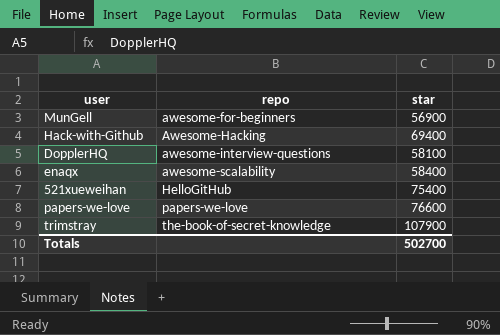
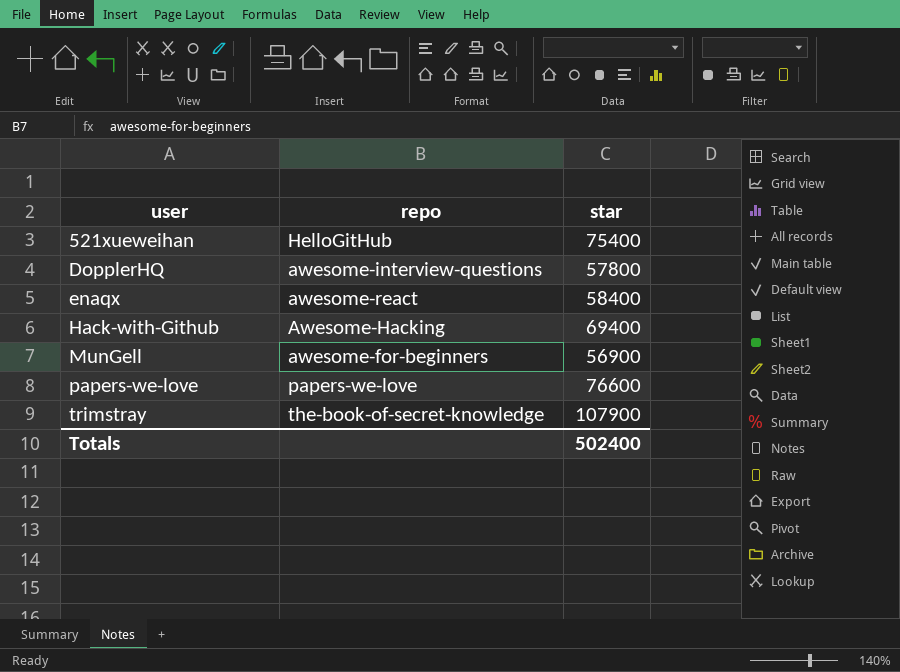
row order: repo ascending -> user ascending
DopplerHQ | star: 58100 -> 57800
enaqx | repo: awesome-scalability -> awesome-react
Totals | star: 502700 -> 502400

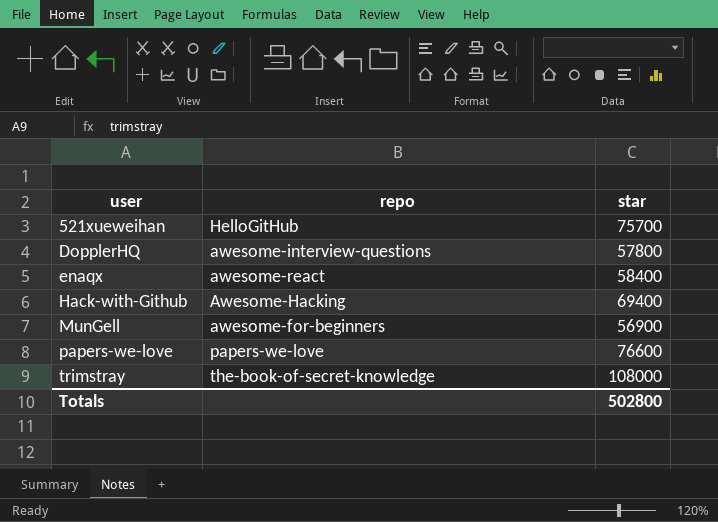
521xueweihan | star: 75400 -> 75700
trimstray | star: 107900 -> 108000
Totals | star: 502400 -> 502800

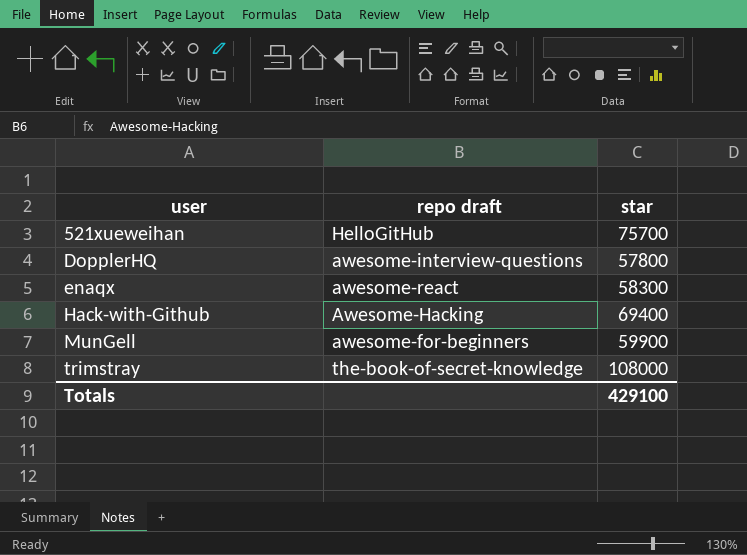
column name: repo -> repo draft
row papers-we-love: papers-we-love | 76600 -> none
enaqx | star: 58400 -> 58300
MunGell | star: 56900 -> 59900
Totals | star: 502800 -> 429100

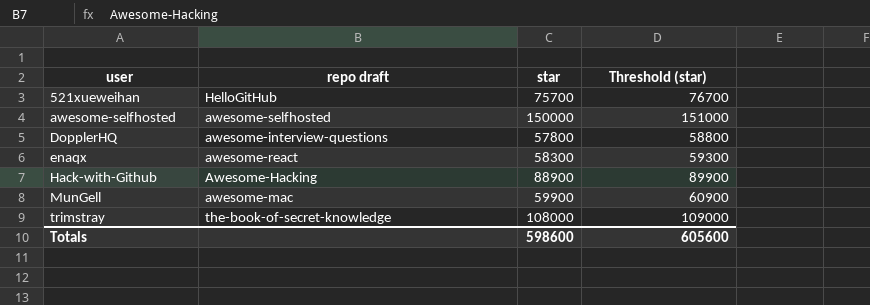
column Threshold (star) | formula: none -> [star] + 1000
row awesome-selfhosted: none -> awesome-selfhosted | 150000 | 151000
Hack-with-Github | star: 69400 -> 88900
MunGell | repo draft: awesome-for-beginners -> awesome-mac
Totals | star: 429100 -> 598600

